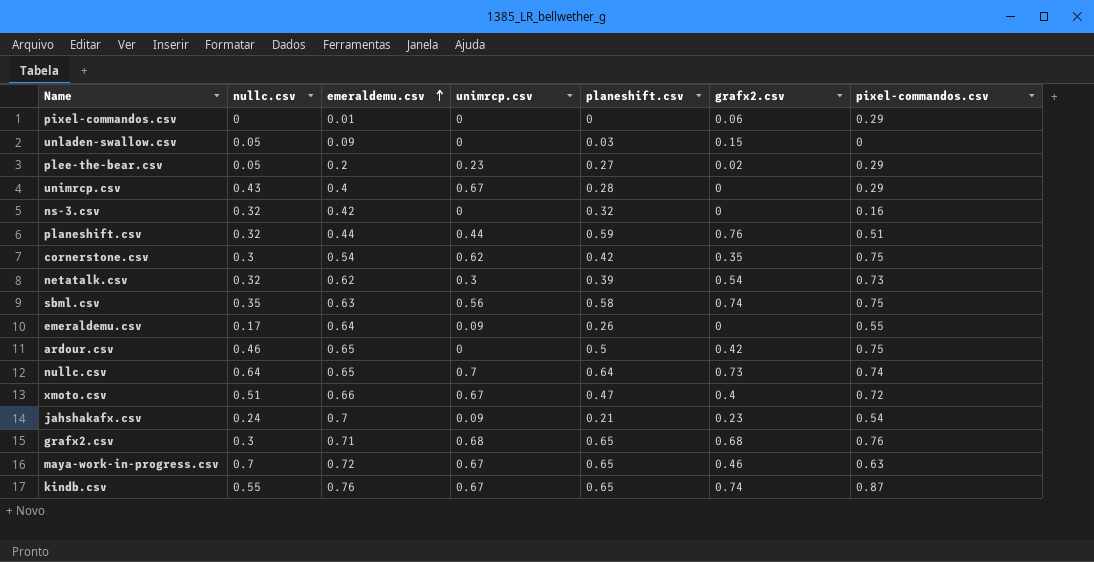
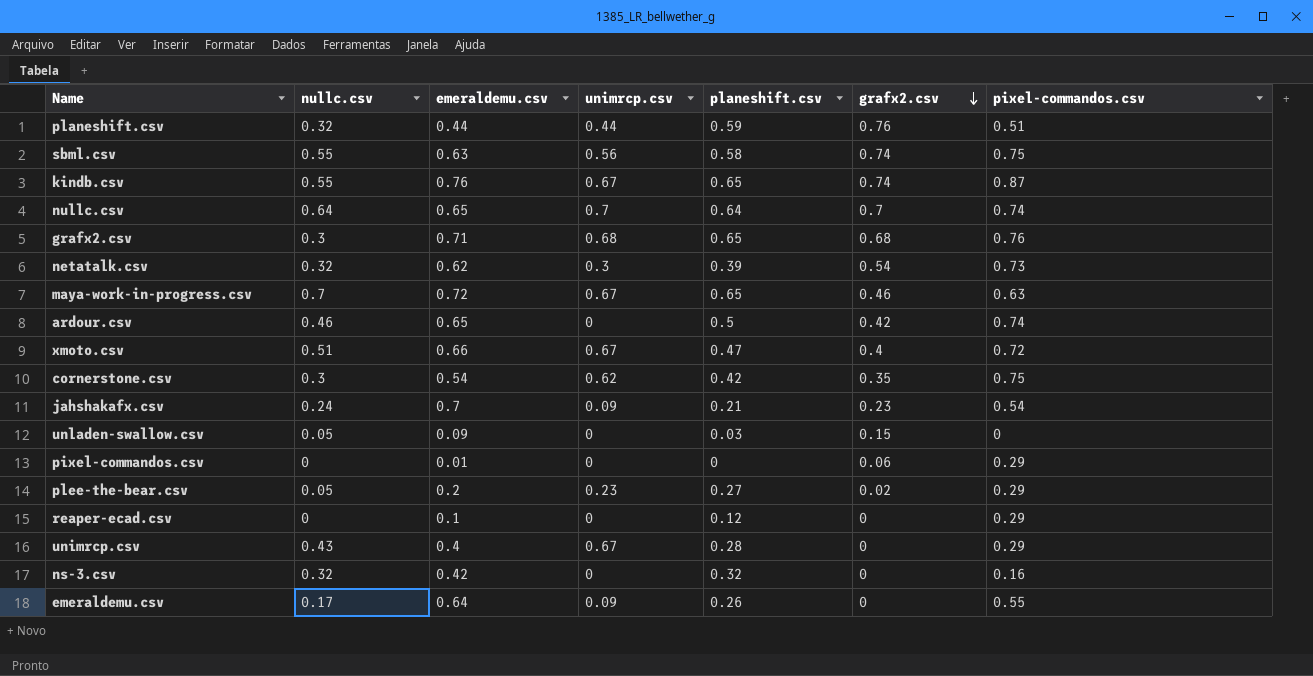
row order: emeraldemu.csv ascending -> grafx2.csv descending
sbml.csv | nullc.csv: 0.35 -> 0.55
nullc.csv | grafx2.csv: 0.73 -> 0.7
ardour.csv | pixel-commandos.csv: 0.75 -> 0.74
row reaper-ecad.csv: none -> 0 | 0.1 | 0 | 0.12 | 0 | 0.29

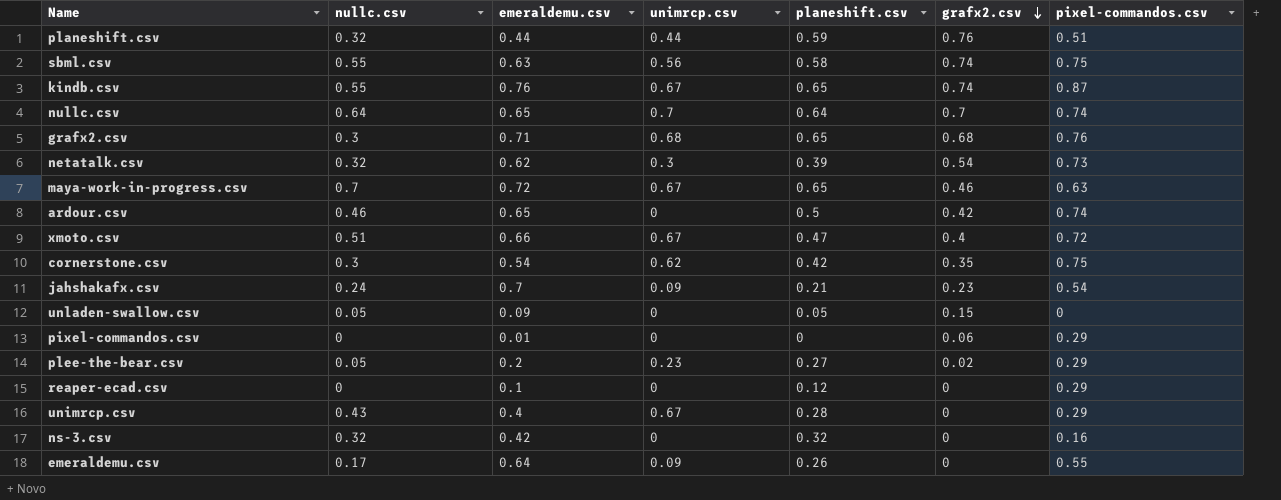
unladen-swallow.csv | planeshift.csv: 0.03 -> 0.05

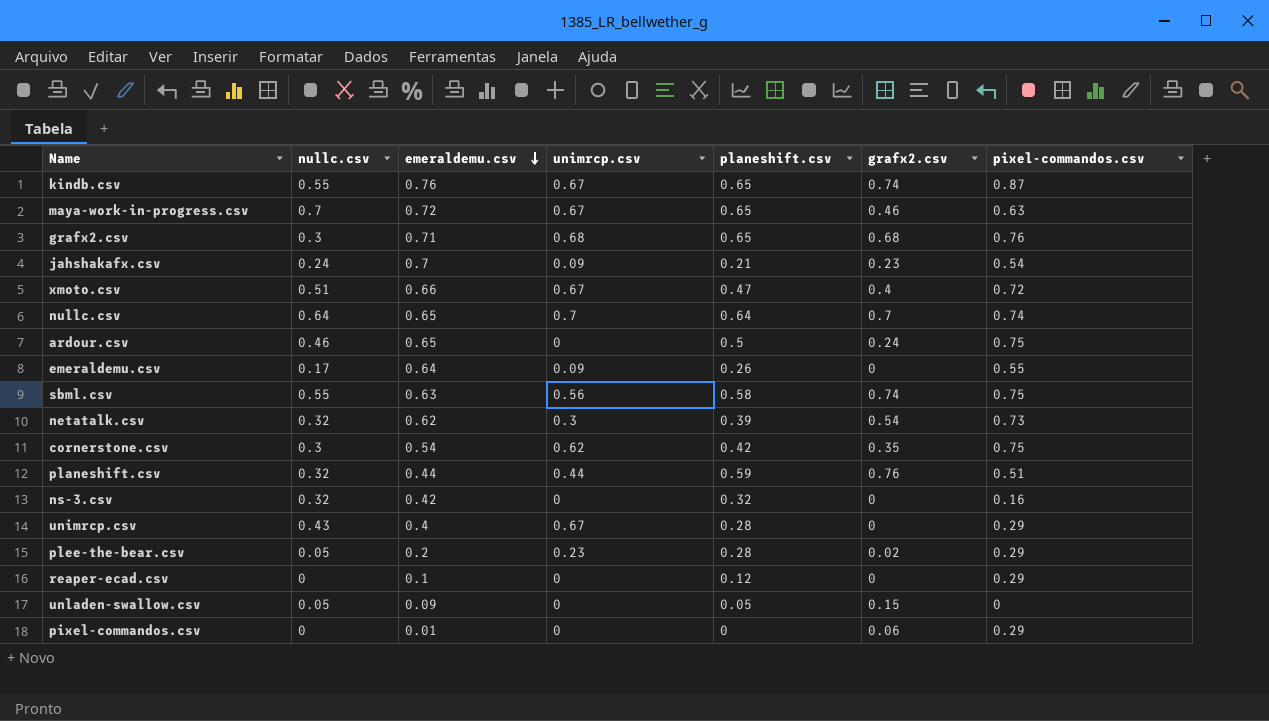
row order: grafx2.csv descending -> emeraldemu.csv descending
ardour.csv | grafx2.csv: 0.42 -> 0.24
ardour.csv | pixel-commandos.csv: 0.74 -> 0.75
plee-the-bear.csv | planeshift.csv: 0.27 -> 0.28

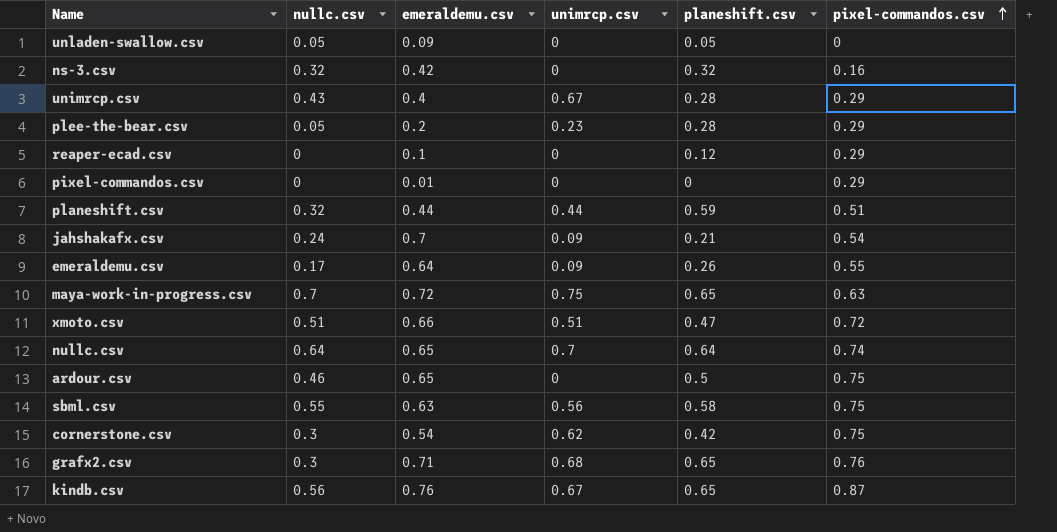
row order: emeraldemu.csv descending -> pixel-commandos.csv ascending
column grafx2.csv | position: 6 -> none
row netatalk.csv: 0.32 | 0.62 | 0.3 | 0.39 | 0.54 | 0.73 -> none
maya-work-in-progress.csv | unimrcp.csv: 0.67 -> 0.75
xmoto.csv | unimrcp.csv: 0.67 -> 0.51
kindb.csv | nullc.csv: 0.55 -> 0.56

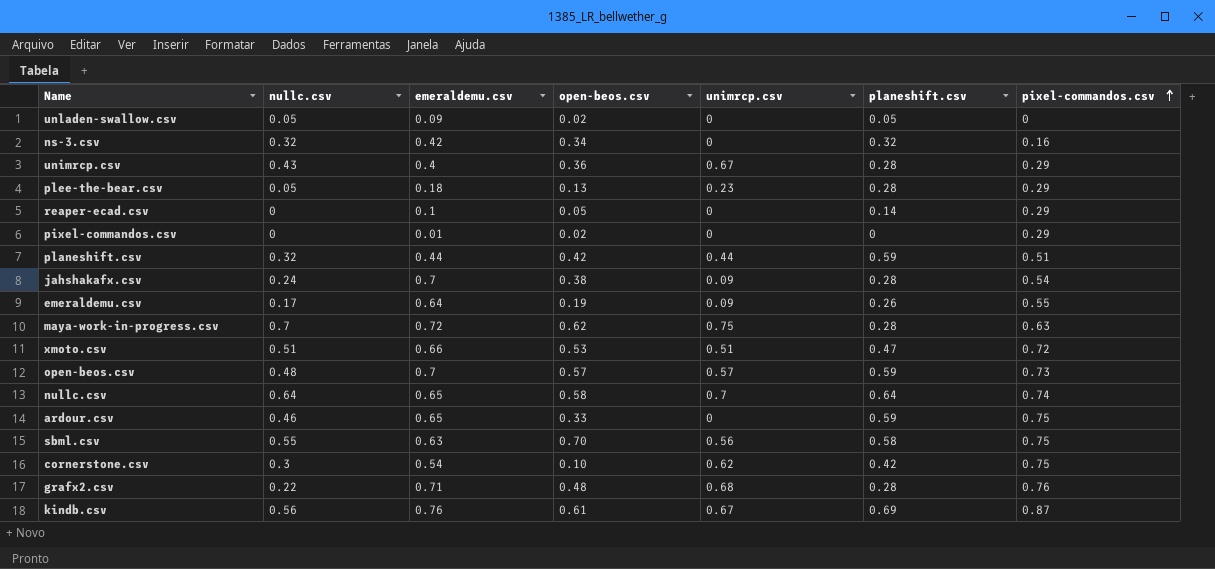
column open-beos.csv | position: none -> 4
plee-the-bear.csv | emeraldemu.csv: 0.2 -> 0.18
reaper-ecad.csv | planeshift.csv: 0.12 -> 0.14
jahshakafx.csv | planeshift.csv: 0.21 -> 0.28
maya-work-in-progress.csv | planeshift.csv: 0.65 -> 0.28
row open-beos.csv: none -> 0.48 | 0.7 | 0.57 | 0.57 | 0.59 | 0.73
ardour.csv | planeshift.csv: 0.5 -> 0.59
grafx2.csv | nullc.csv: 0.3 -> 0.22
grafx2.csv | planeshift.csv: 0.65 -> 0.28
kindb.csv | planeshift.csv: 0.65 -> 0.69

